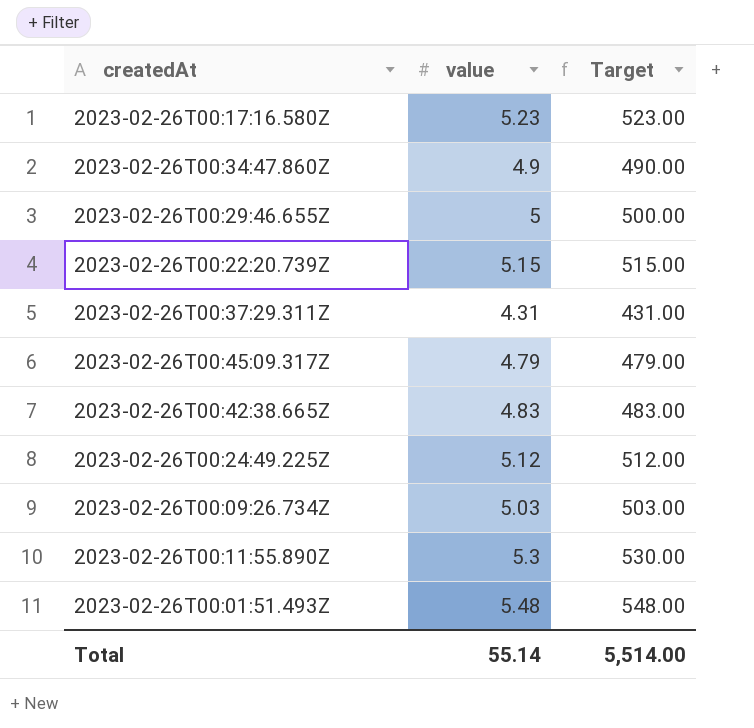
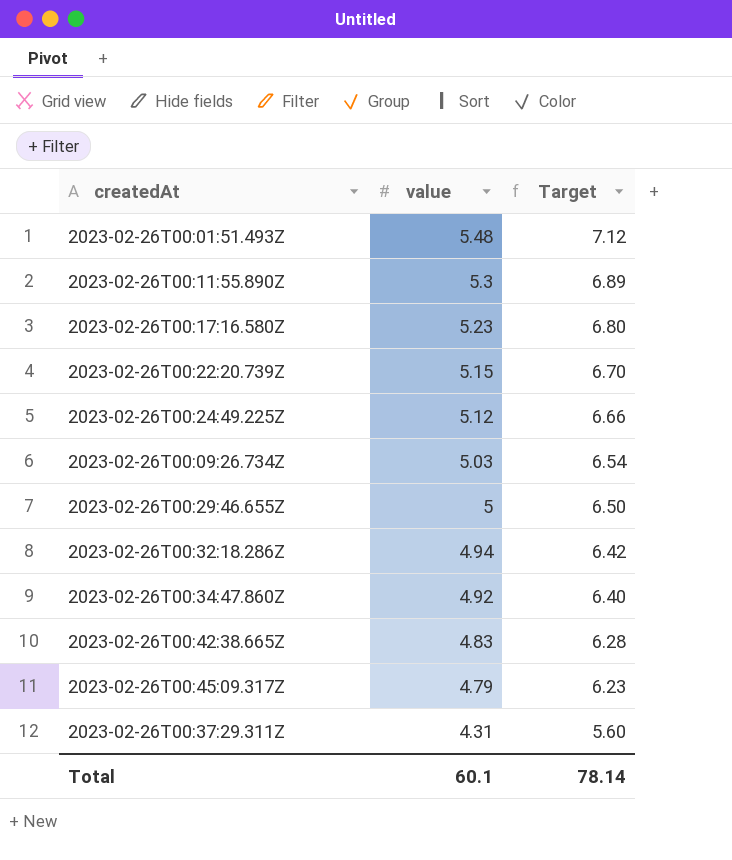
row order: none -> value descending
column Target | formula: [value] * 100 -> [value] * 1.3
row 2023-02-26T00:32:18.286Z: none -> 4.94 | 6.42
2023-02-26T00:34:47.860Z | value: 4.9 -> 4.92
Total | value: 55.14 -> 60.1
Total | Target: 5,514.00 -> 78.14

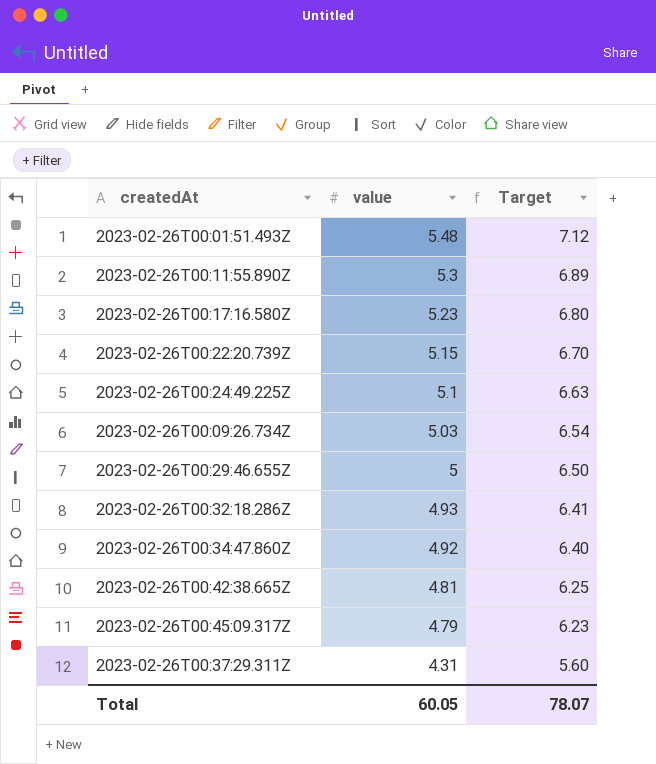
2023-02-26T00:24:49.225Z | value: 5.12 -> 5.1
2023-02-26T00:24:49.225Z | Target: 6.66 -> 6.63
2023-02-26T00:32:18.286Z | value: 4.94 -> 4.93
2023-02-26T00:32:18.286Z | Target: 6.42 -> 6.41
2023-02-26T00:42:38.665Z | value: 4.83 -> 4.81
2023-02-26T00:42:38.665Z | Target: 6.28 -> 6.25
Total | value: 60.1 -> 60.05
Total | Target: 78.14 -> 78.07

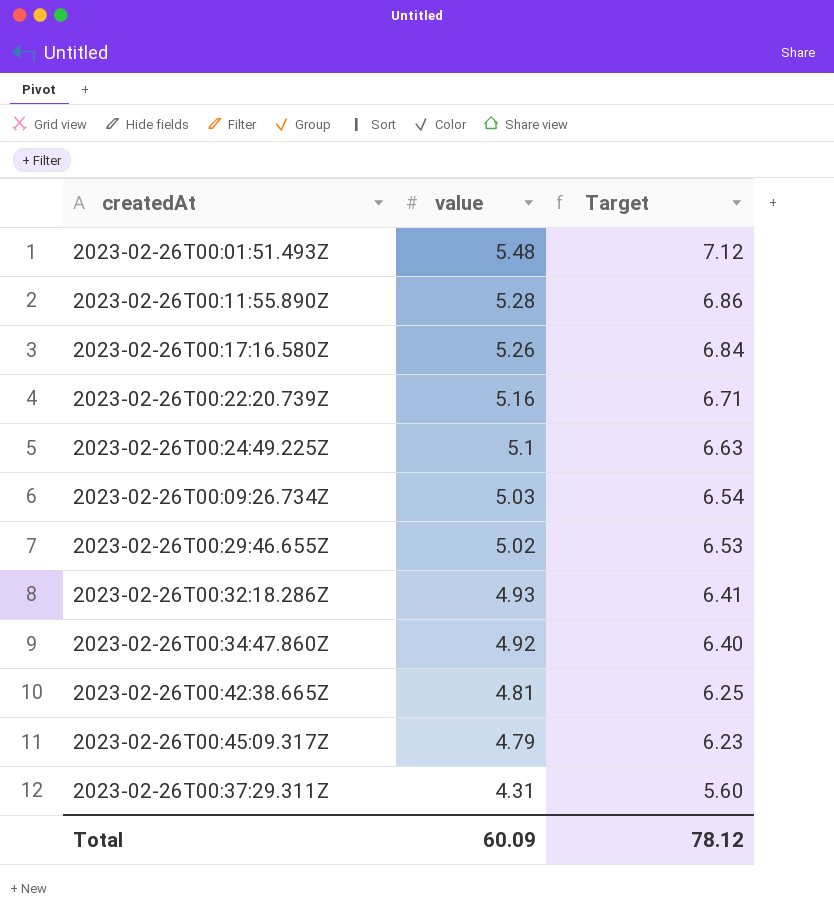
2023-02-26T00:11:55.890Z | value: 5.3 -> 5.28
2023-02-26T00:11:55.890Z | Target: 6.89 -> 6.86
2023-02-26T00:17:16.580Z | value: 5.23 -> 5.26
2023-02-26T00:17:16.580Z | Target: 6.80 -> 6.84
2023-02-26T00:22:20.739Z | value: 5.15 -> 5.16
2023-02-26T00:22:20.739Z | Target: 6.70 -> 6.71
2023-02-26T00:29:46.655Z | value: 5 -> 5.02
2023-02-26T00:29:46.655Z | Target: 6.50 -> 6.53
Total | value: 60.05 -> 60.09
Total | Target: 78.07 -> 78.12

